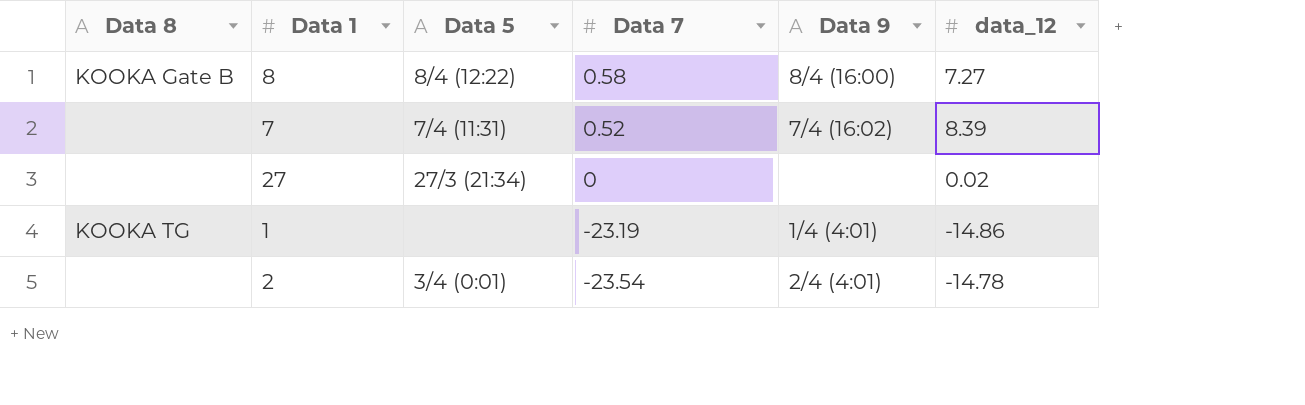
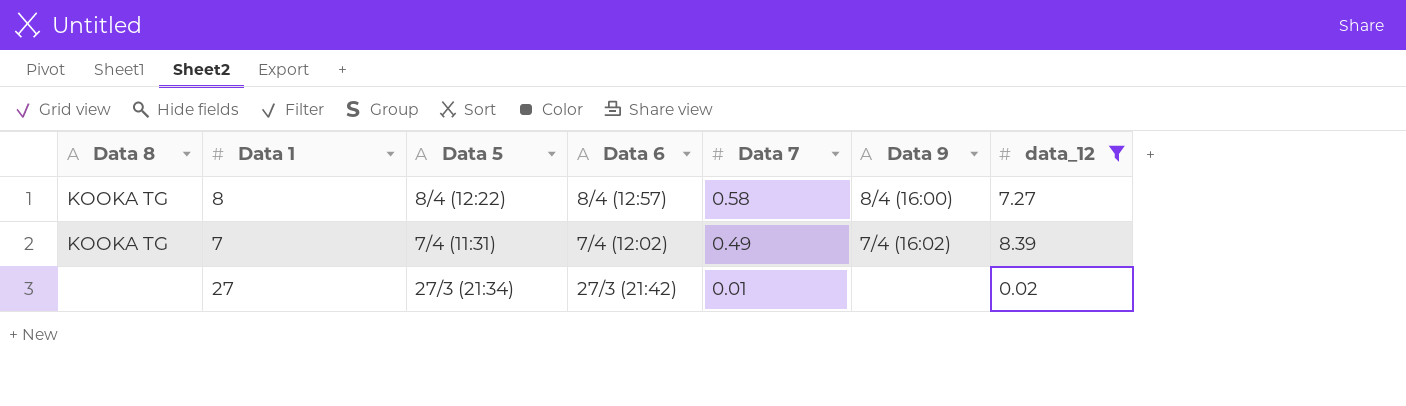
filter: none -> data_12 >= 0.02
column Data 6 | position: none -> 4
8 | Data 8: KOOKA Gate B -> KOOKA TG
7 | Data 8: none -> KOOKA TG
7 | Data 7: 0.52 -> 0.49
27 | Data 7: 0 -> 0.01

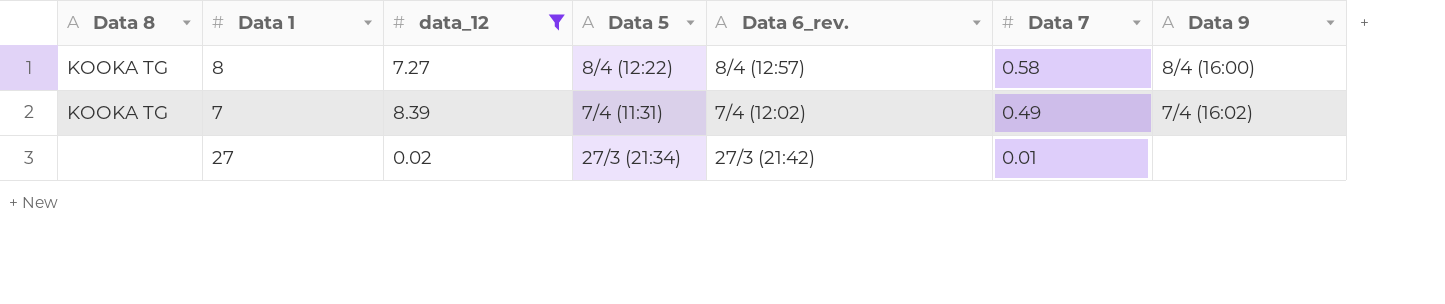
column data_12 | position: 7 -> 3
column name: Data 6 -> Data 6_rev.

